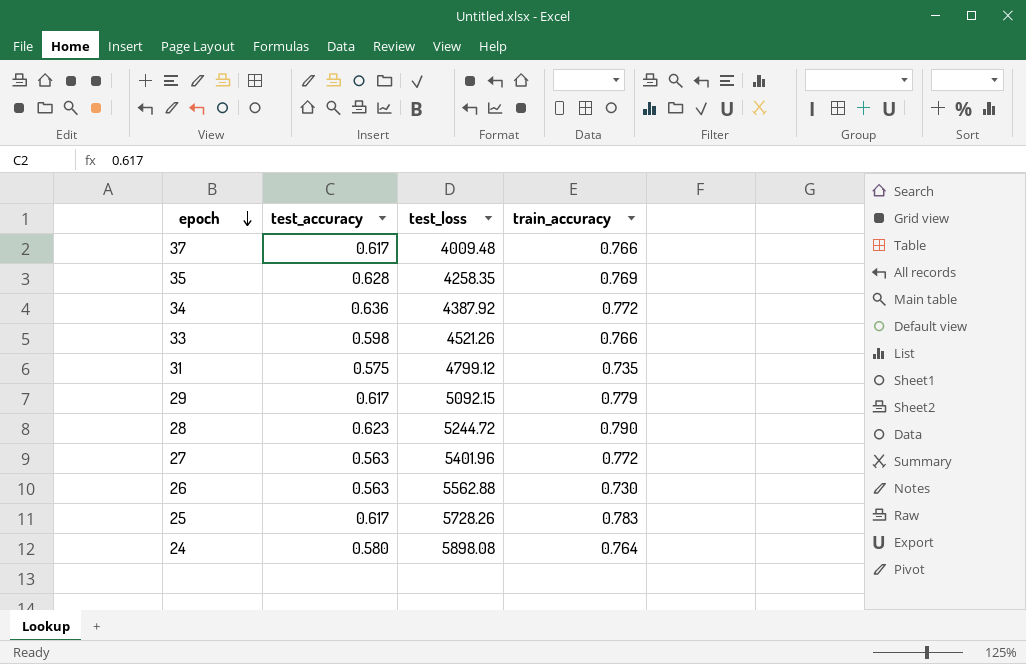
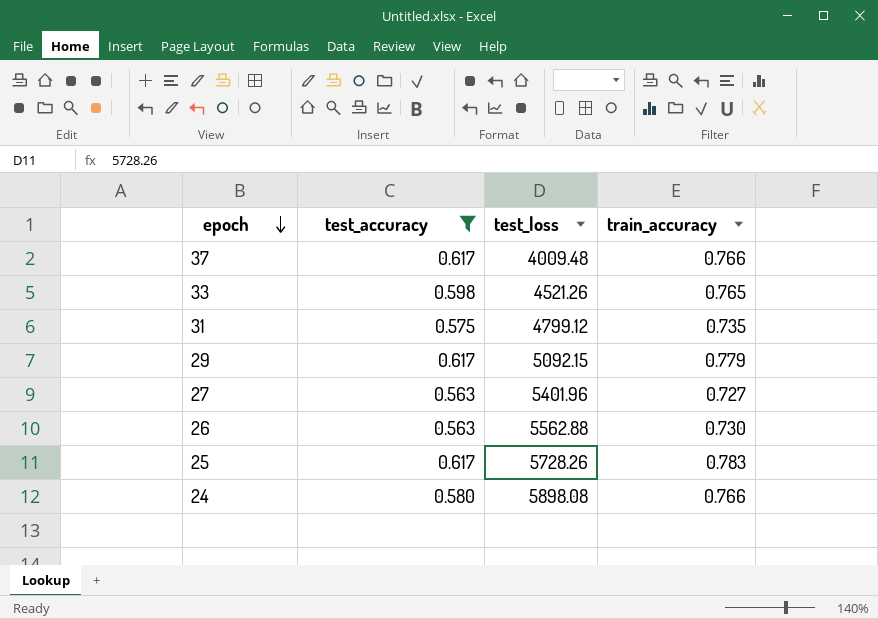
filter: none -> test_accuracy <= 0.617
33 | train_accuracy: 0.766 -> 0.765
27 | train_accuracy: 0.772 -> 0.727
24 | train_accuracy: 0.764 -> 0.766

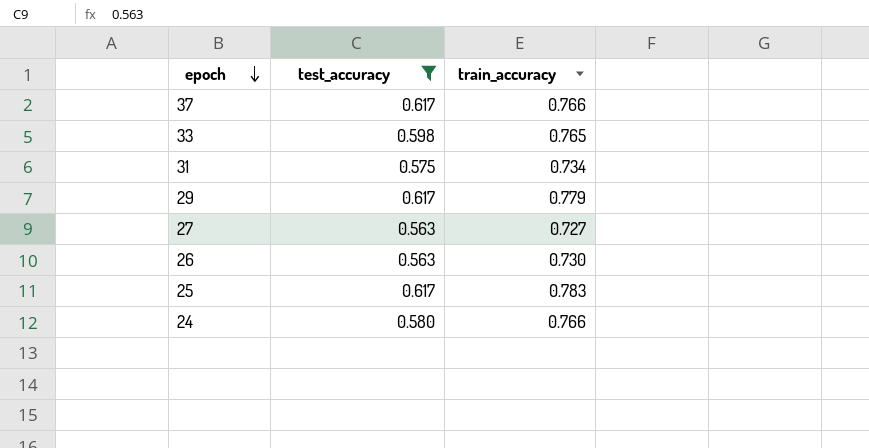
column test_loss | position: 3 -> none
31 | train_accuracy: 0.735 -> 0.734

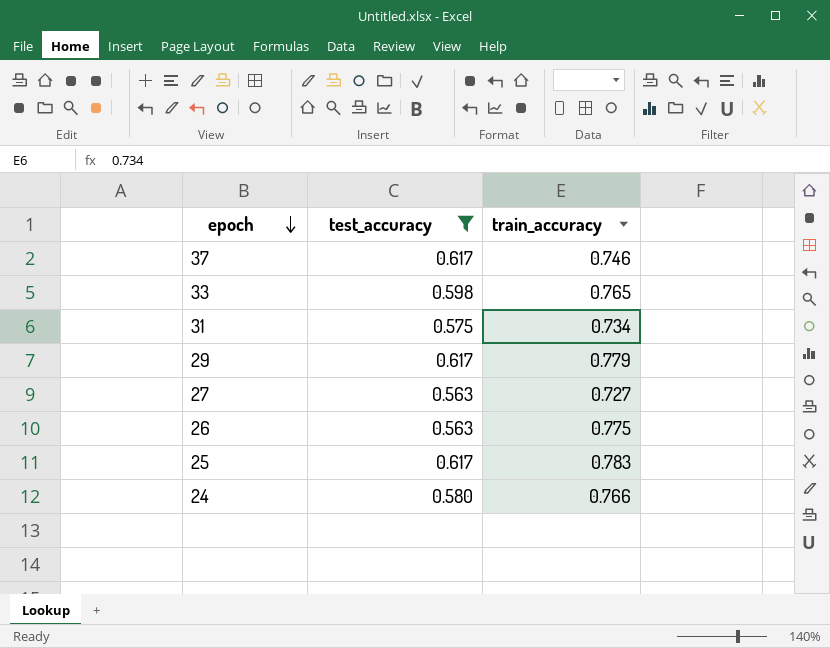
37 | train_accuracy: 0.766 -> 0.746
26 | train_accuracy: 0.730 -> 0.775

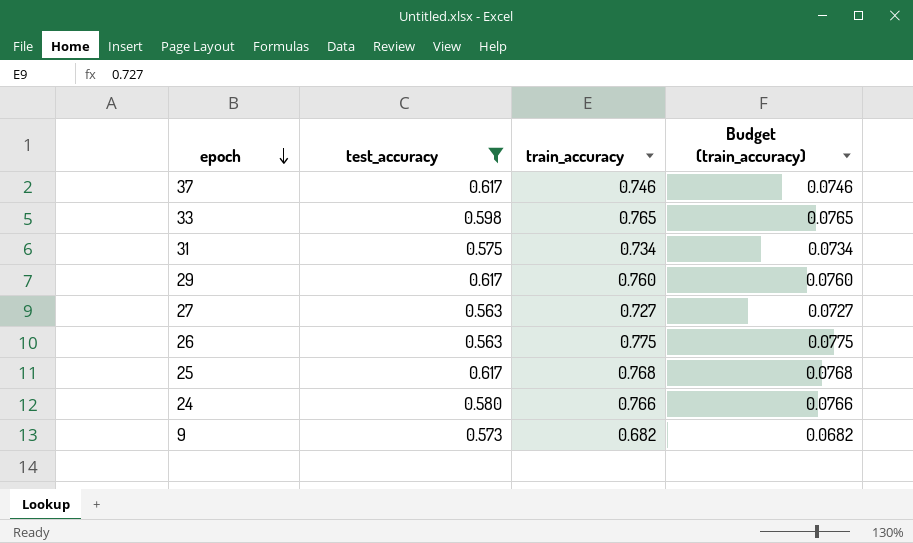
column Budget (train_accuracy) | formula: none -> [train_accuracy] * 0.1
29 | train_accuracy: 0.779 -> 0.760
25 | train_accuracy: 0.783 -> 0.768
row 9: none -> 0.573 | 0.682 | 0.0682

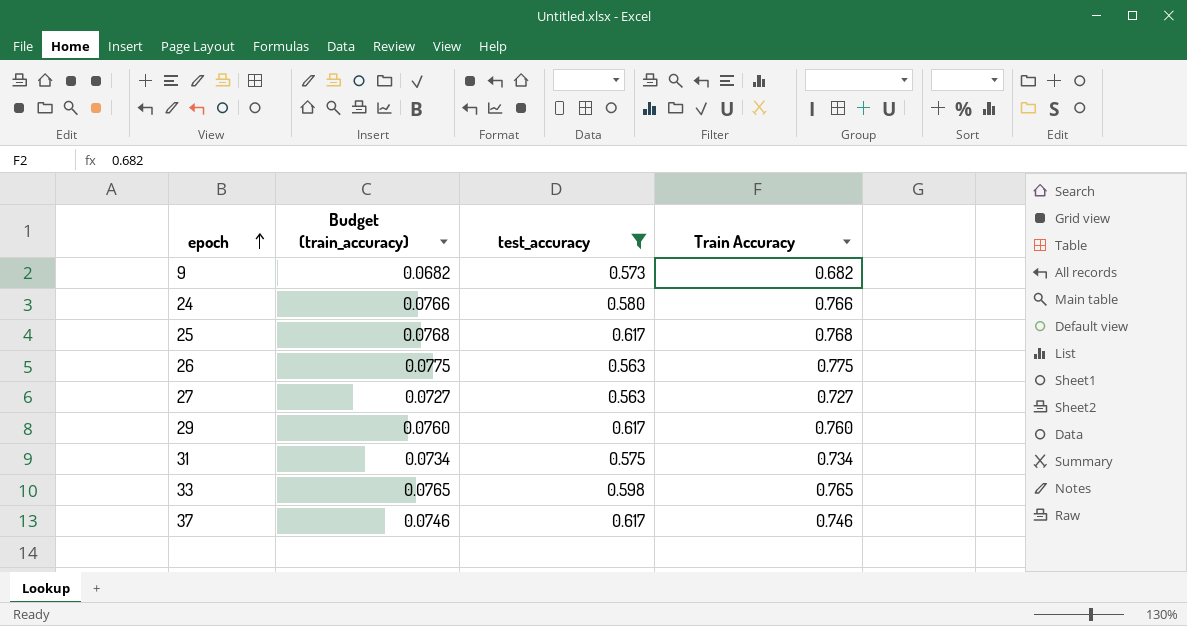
row order: epoch descending -> epoch ascending
column Budget (train_accuracy) | position: 4 -> 2
column name: train_accuracy -> Train Accuracy

